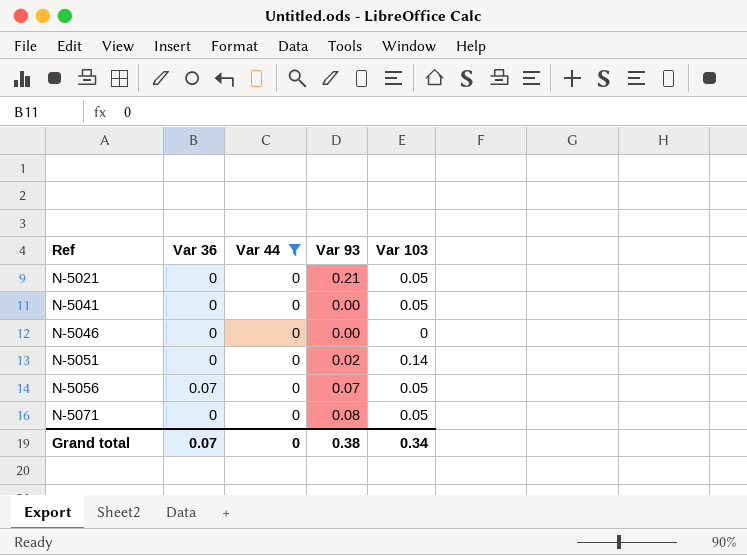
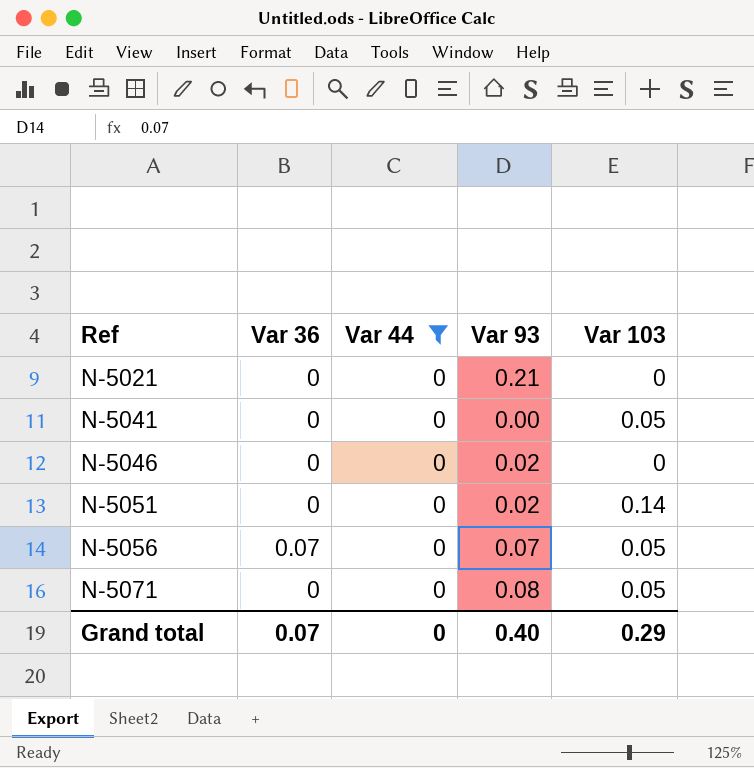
N-5021 | Var 103: 0.05 -> 0
N-5046 | Var 93: 0.00 -> 0.02
Grand total | Var 93: 0.38 -> 0.40
Grand total | Var 103: 0.34 -> 0.29

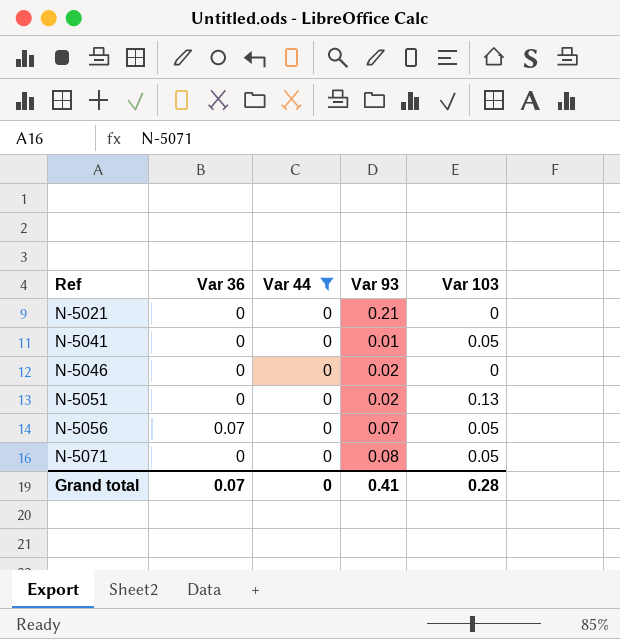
N-5041 | Var 93: 0.00 -> 0.01
N-5051 | Var 103: 0.14 -> 0.13
Grand total | Var 93: 0.40 -> 0.41
Grand total | Var 103: 0.29 -> 0.28

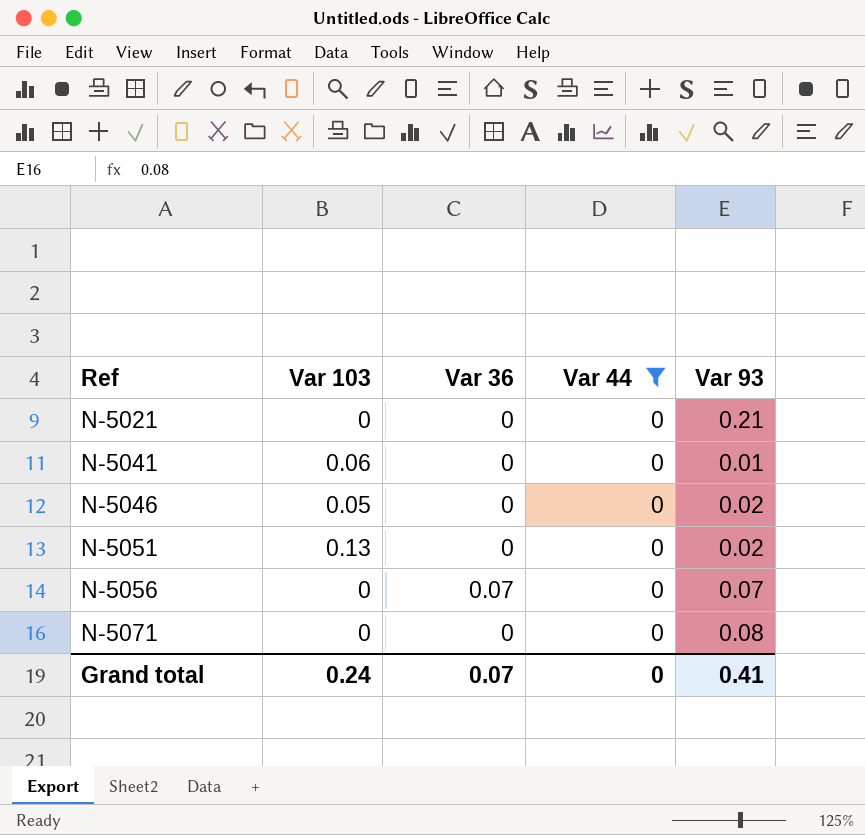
column Var 103 | position: 5 -> 2
N-5041 | Var 103: 0.05 -> 0.06
N-5046 | Var 103: 0 -> 0.05
N-5056 | Var 103: 0.05 -> 0
N-5071 | Var 103: 0.05 -> 0
Grand total | Var 103: 0.28 -> 0.24

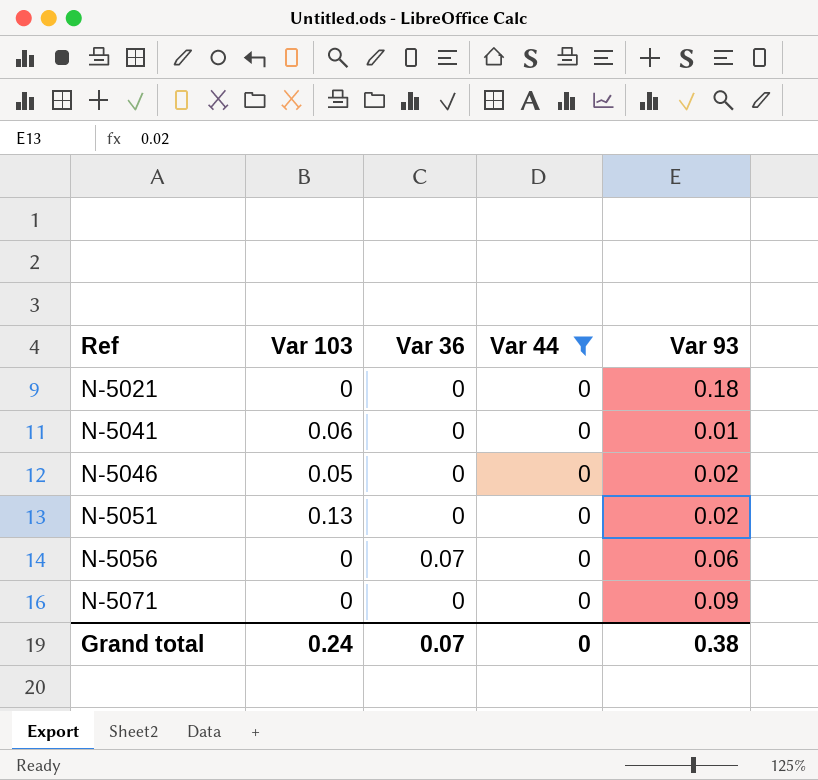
N-5021 | Var 93: 0.21 -> 0.18
N-5056 | Var 93: 0.07 -> 0.06
N-5071 | Var 93: 0.08 -> 0.09
Grand total | Var 93: 0.41 -> 0.38

